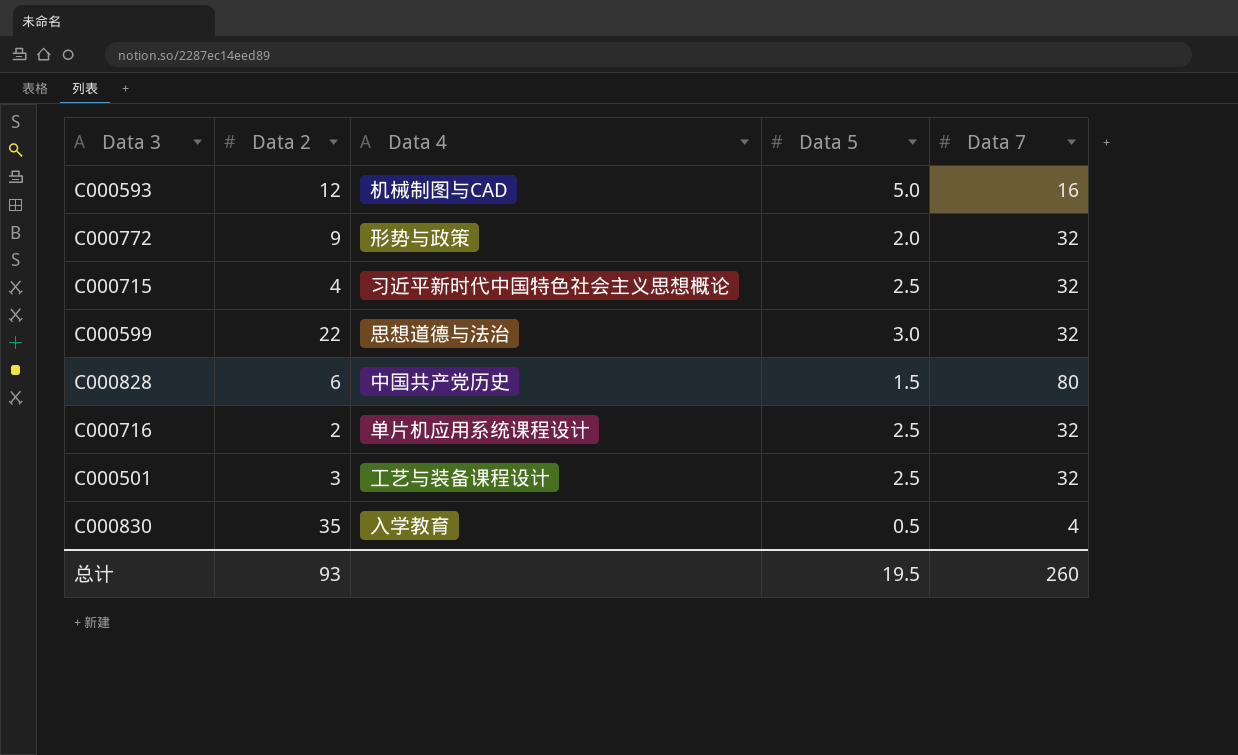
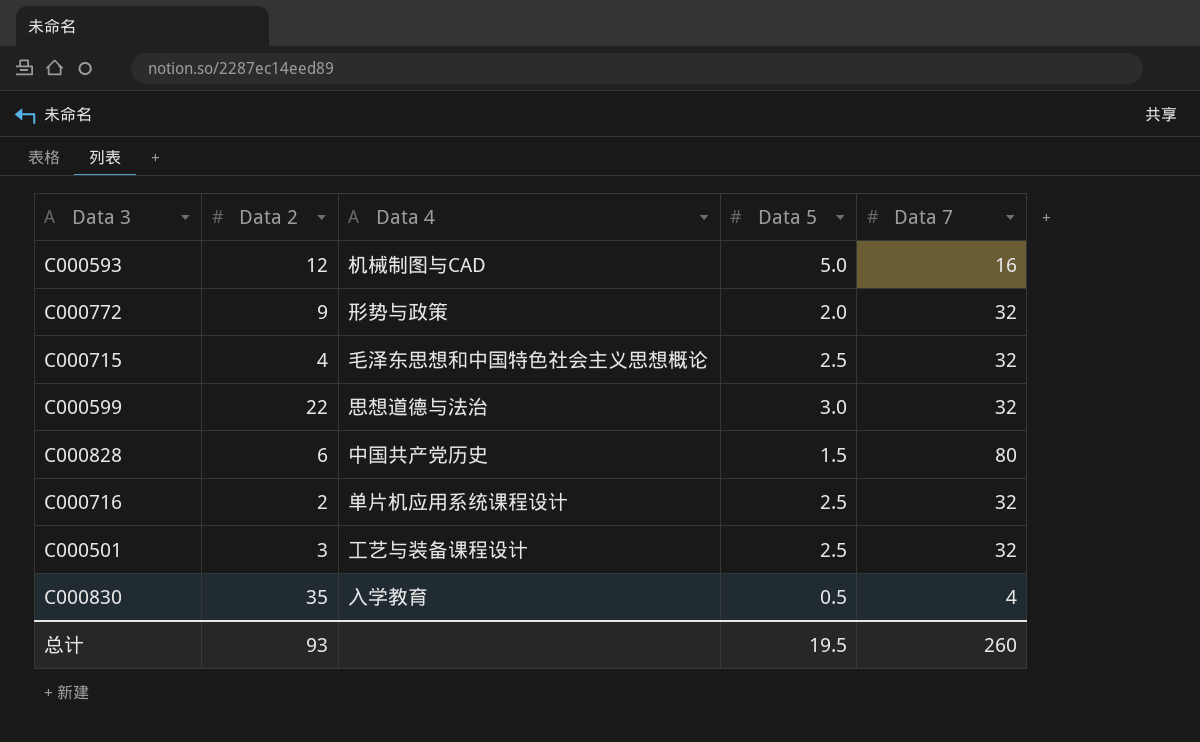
C000715 | Data 4: 习近平新时代中国特色社会主义思想概论 -> 毛泽东思想和中国特色社会主义思想概论

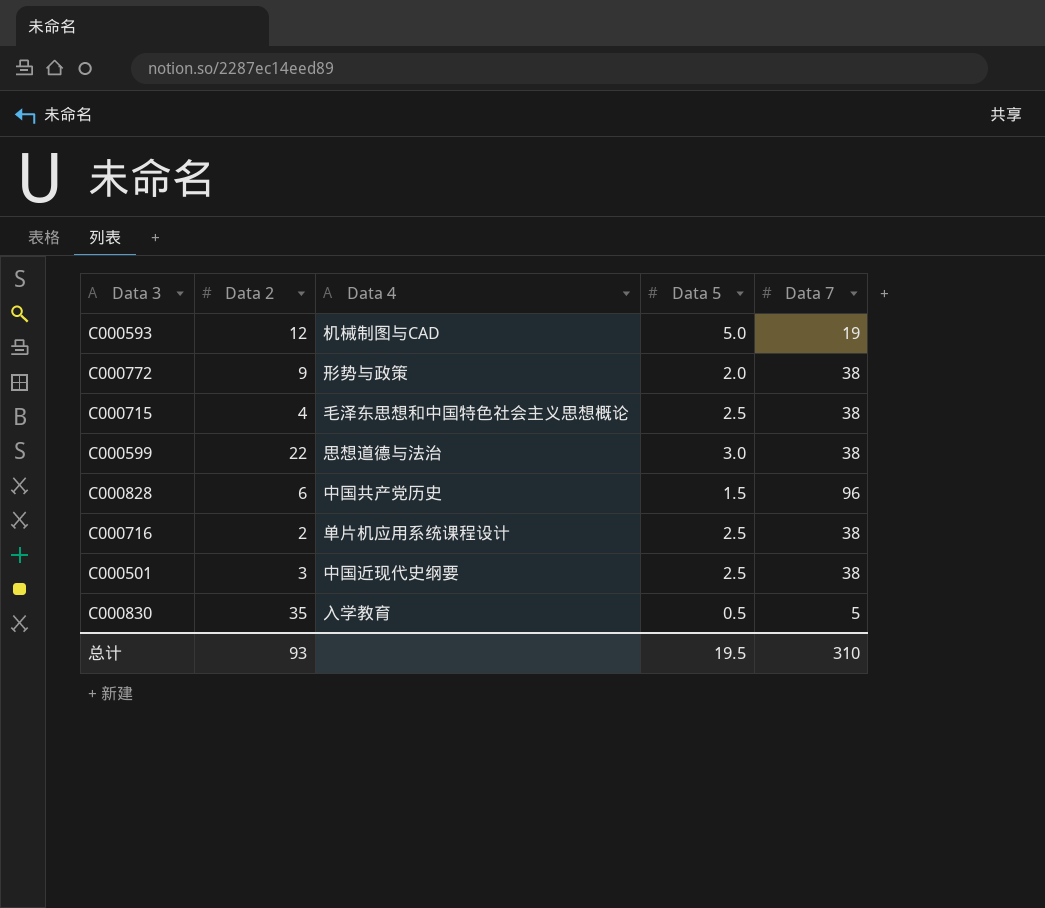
C000593 | Data 7: 16 -> 19
C000772 | Data 7: 32 -> 38
C000715 | Data 7: 32 -> 38
C000599 | Data 7: 32 -> 38
C000828 | Data 7: 80 -> 96
C000716 | Data 7: 32 -> 38
C000501 | Data 4: 工艺与装备课程设计 -> 中国近现代史纲要
C000501 | Data 7: 32 -> 38
C000830 | Data 7: 4 -> 5
总计 | Data 7: 260 -> 310

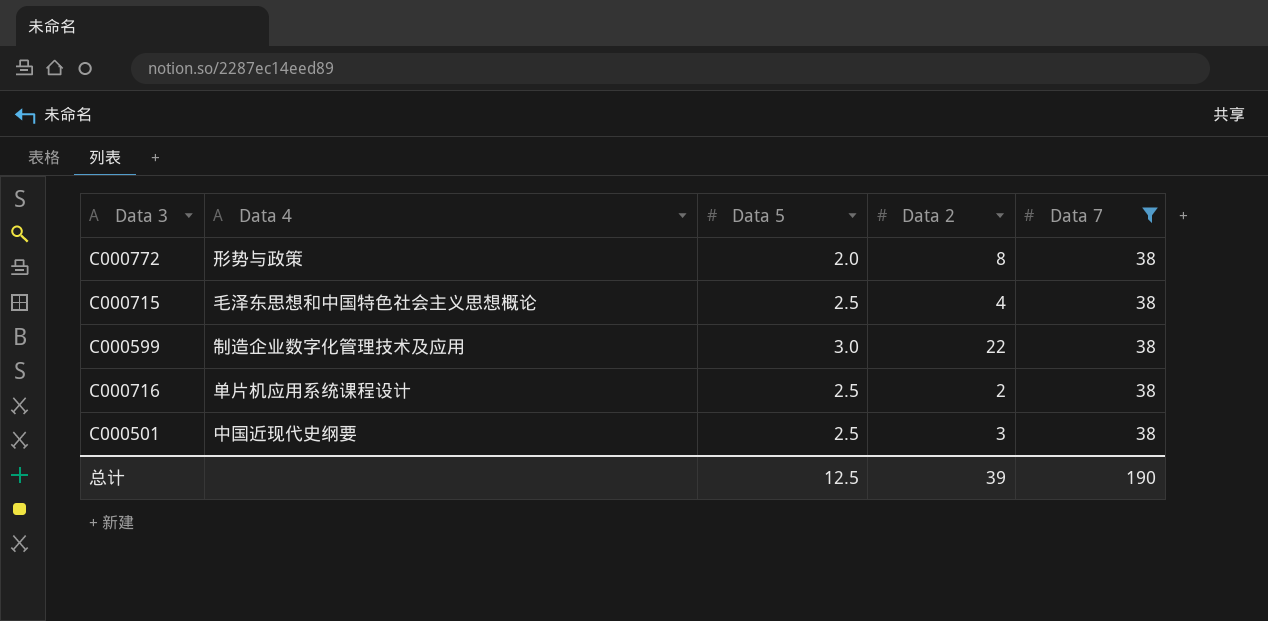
filter: none -> Data 7 = 38
column Data 2 | position: 2 -> 4
C000772 | Data 2: 9 -> 8
C000599 | Data 4: 思想道德与法治 -> 制造企业数字化管理技术及应用
总计 | Data 5: 19.5 -> 12.5
总计 | Data 2: 93 -> 39
总计 | Data 7: 310 -> 190

